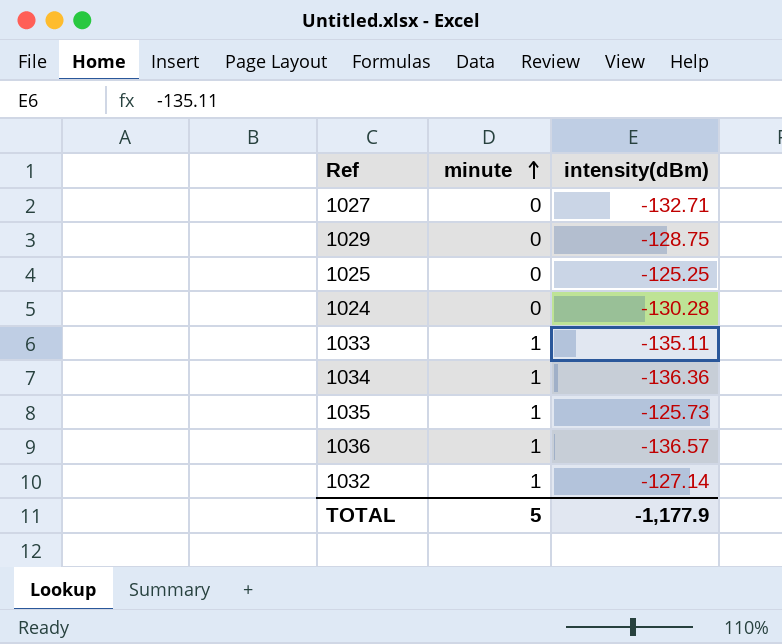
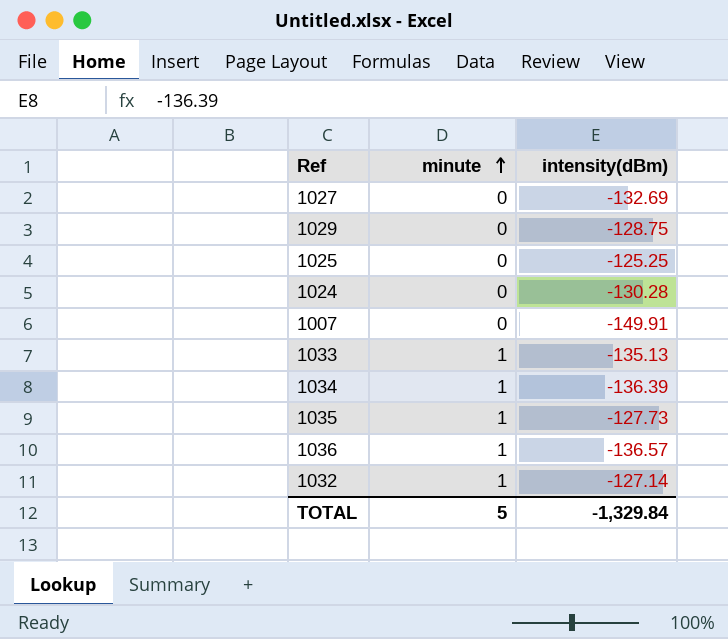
1027 | intensity(dBm): -132.71 -> -132.69
row 1007: none -> 0 | -149.91
1033 | intensity(dBm): -135.11 -> -135.13
1034 | intensity(dBm): -136.36 -> -136.39
1035 | intensity(dBm): -125.73 -> -127.73
TOTAL | intensity(dBm): -1,177.9 -> -1,329.84

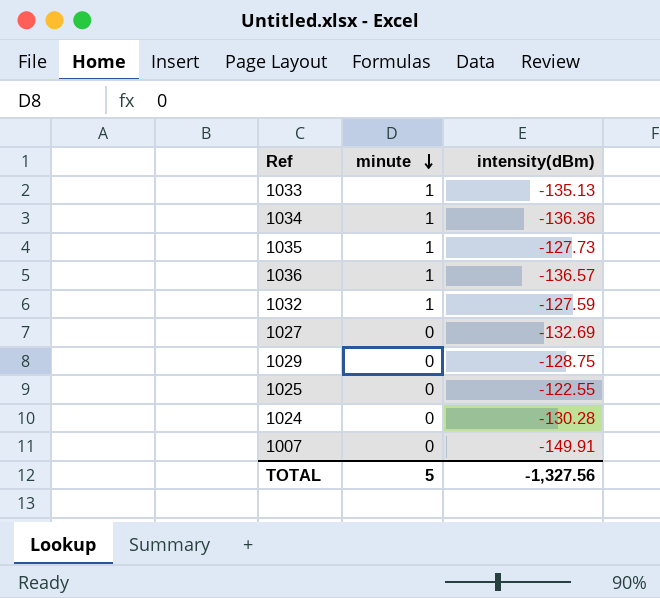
row order: minute ascending -> minute descending
1034 | intensity(dBm): -136.39 -> -136.36
1032 | intensity(dBm): -127.14 -> -127.59
1025 | intensity(dBm): -125.25 -> -122.55
TOTAL | intensity(dBm): -1,329.84 -> -1,327.56

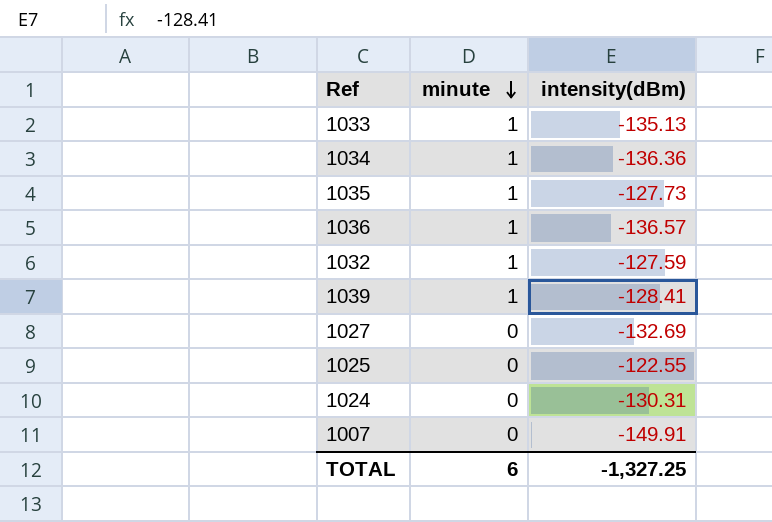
row 1029: 0 | -128.75 -> none
row 1039: none -> 1 | -128.41
1024 | intensity(dBm): -130.28 -> -130.31
TOTAL | minute: 5 -> 6
TOTAL | intensity(dBm): -1,327.56 -> -1,327.25

